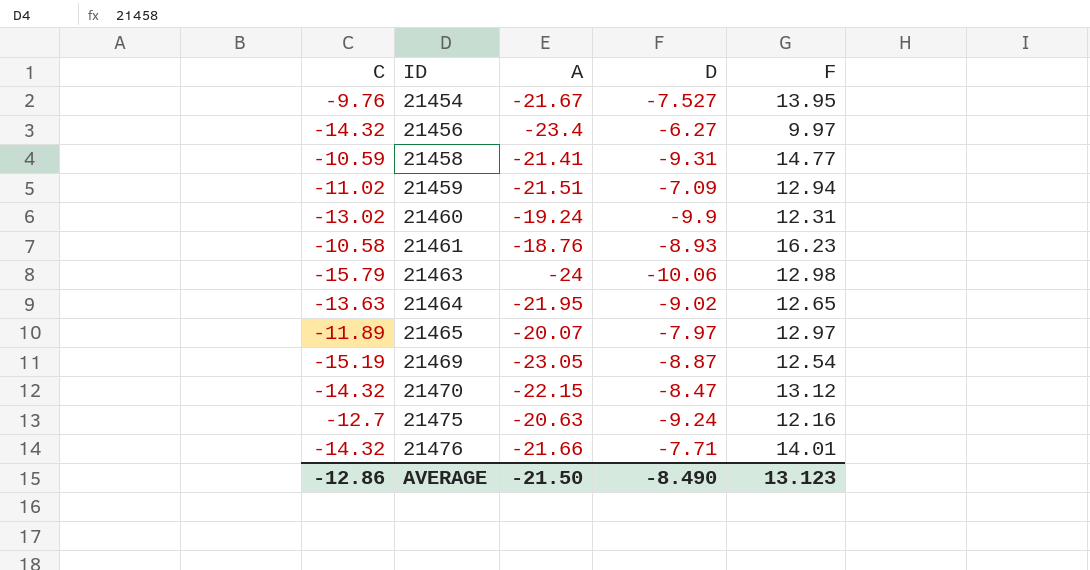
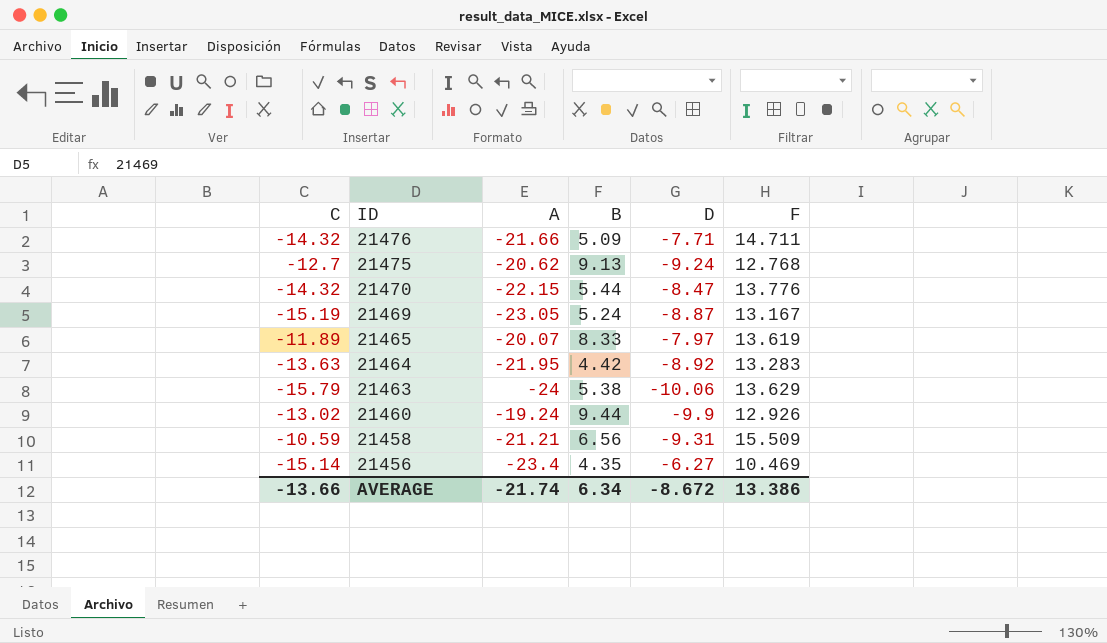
row order: ID ascending -> ID descending
column B | position: none -> 4
row 21454: -9.76 | -21.67 | -7.527 | 13.95 -> none
row 21459: -11.02 | -21.51 | -7.09 | 12.94 -> none
row 21461: -10.58 | -18.76 | -8.93 | 16.23 -> none
21476 | F: 14.01 -> 14.711
21475 | A: -20.63 -> -20.62
21475 | F: 12.16 -> 12.768
21470 | F: 13.12 -> 13.776
21469 | F: 12.54 -> 13.167
21465 | F: 12.97 -> 13.619
21464 | D: -9.02 -> -8.92
21464 | F: 12.65 -> 13.283
21463 | F: 12.98 -> 13.629
21460 | F: 12.31 -> 12.926
21458 | A: -21.41 -> -21.21
21458 | F: 14.77 -> 15.509
21456 | C: -14.32 -> -15.14
21456 | F: 9.97 -> 10.469
AVERAGE | C: -12.86 -> -13.66
AVERAGE | A: -21.50 -> -21.74
AVERAGE | D: -8.490 -> -8.672
AVERAGE | F: 13.123 -> 13.386

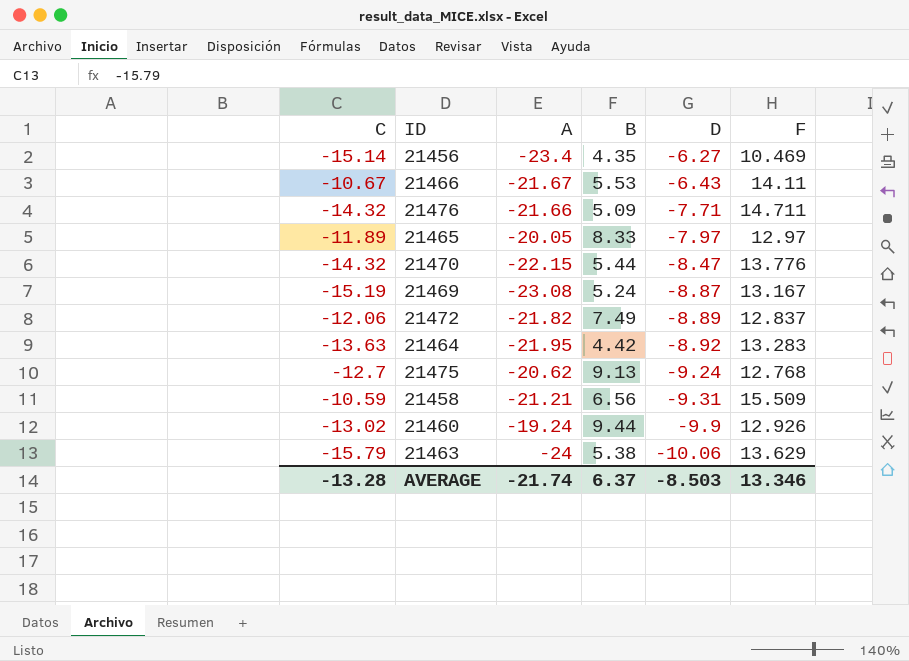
row order: ID descending -> D descending
row 21466: none -> -10.67 | -21.67 | 5.53 | -6.43 | 14.11
21465 | A: -20.07 -> -20.05
21465 | F: 13.619 -> 12.97
21469 | A: -23.05 -> -23.08
row 21472: none -> -12.06 | -21.82 | 7.49 | -8.89 | 12.837
AVERAGE | C: -13.66 -> -13.28
AVERAGE | B: 6.34 -> 6.37
AVERAGE | D: -8.672 -> -8.503
AVERAGE | F: 13.386 -> 13.346

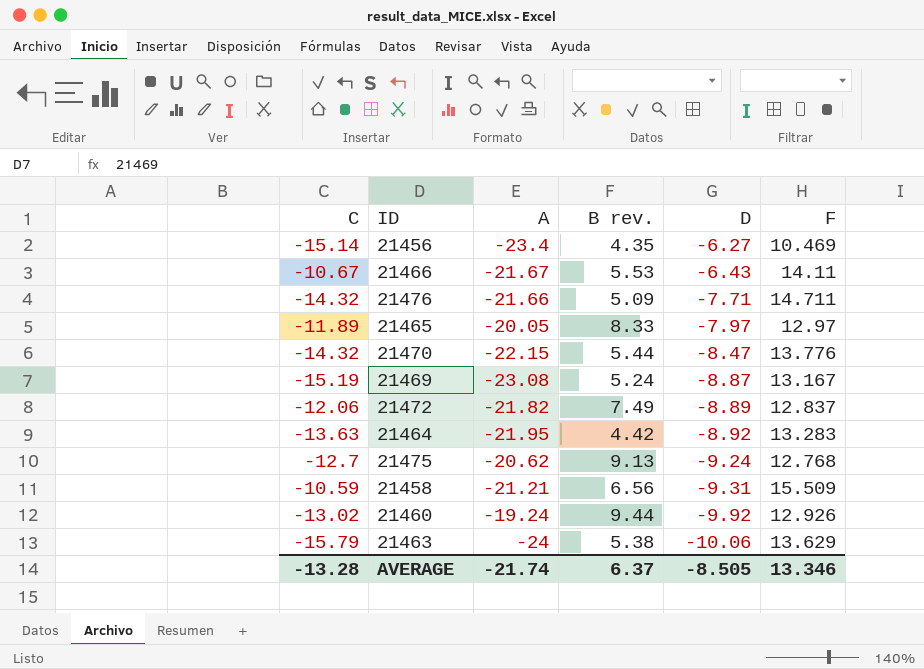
column name: B -> B rev.
21460 | D: -9.9 -> -9.92
AVERAGE | D: -8.503 -> -8.505

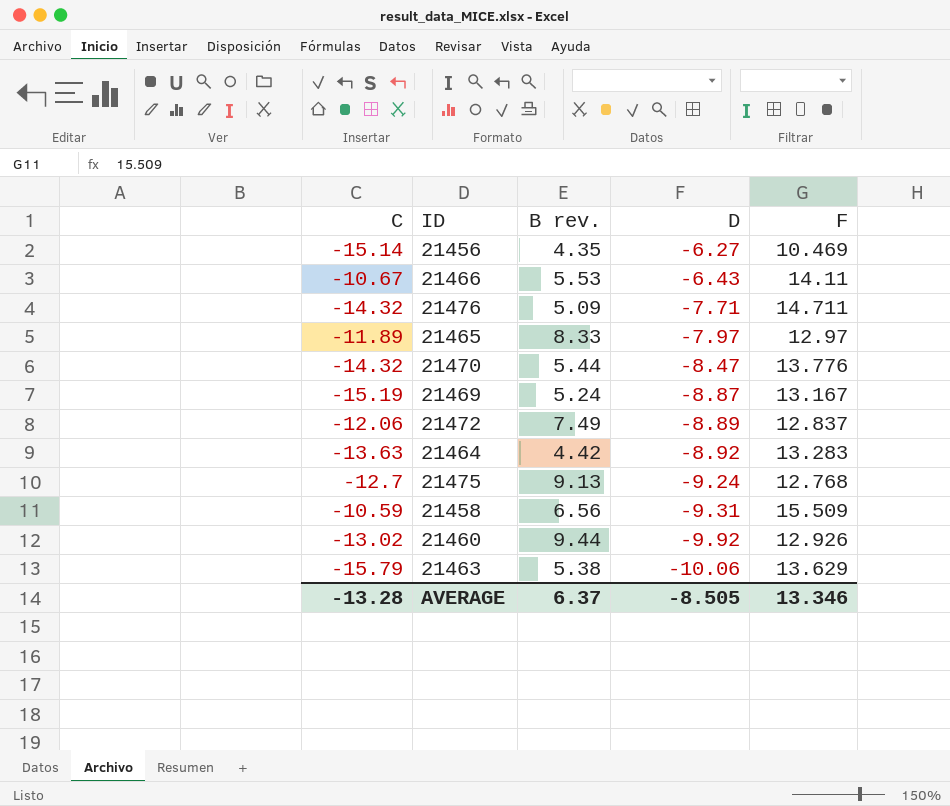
column A | position: 3 -> none

